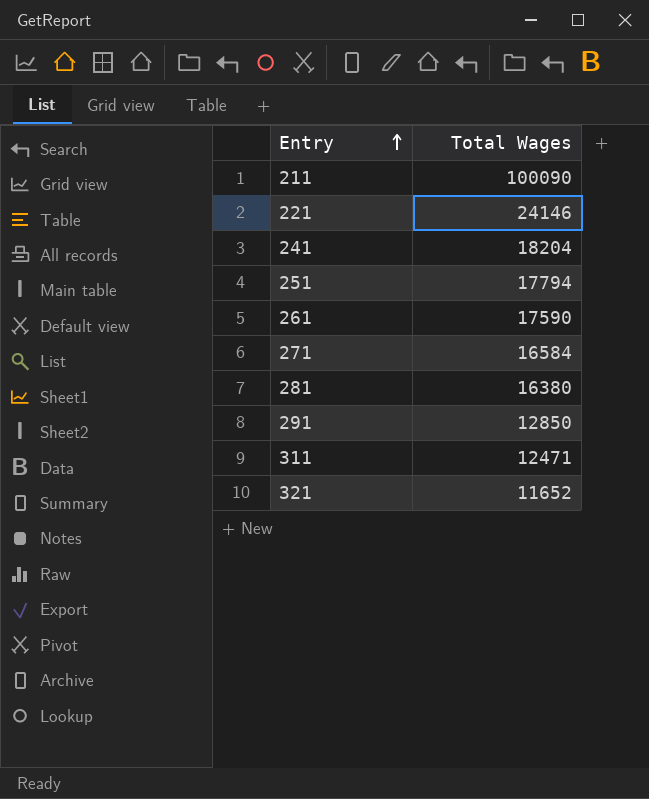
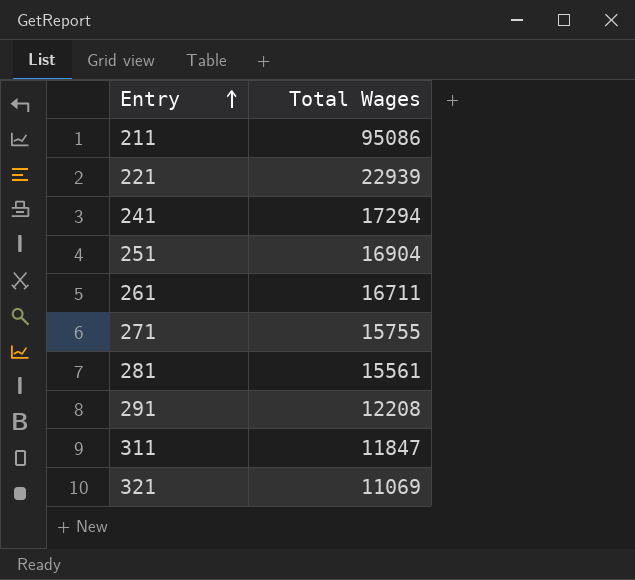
211 | Total Wages: 100090 -> 95086
221 | Total Wages: 24146 -> 22939
241 | Total Wages: 18204 -> 17294
251 | Total Wages: 17794 -> 16904
261 | Total Wages: 17590 -> 16711
271 | Total Wages: 16584 -> 15755
281 | Total Wages: 16380 -> 15561
291 | Total Wages: 12850 -> 12208
311 | Total Wages: 12471 -> 11847
321 | Total Wages: 11652 -> 11069

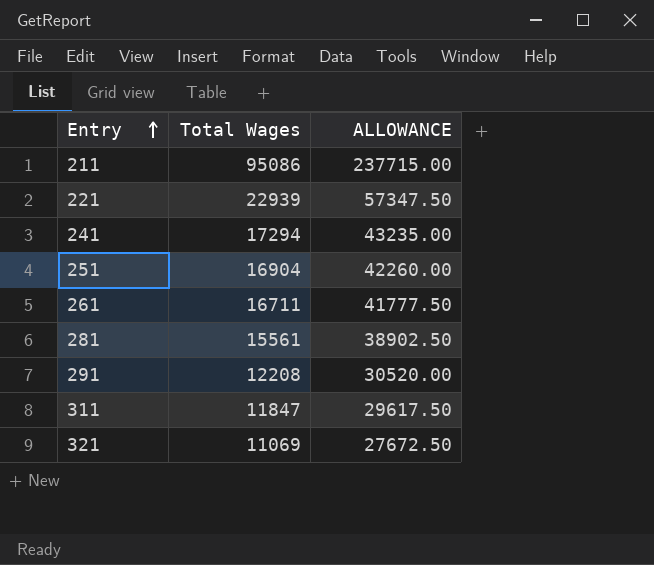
column ALLOWANCE | formula: none -> [Total Wages] * 2.5
row 271: 15755 -> none

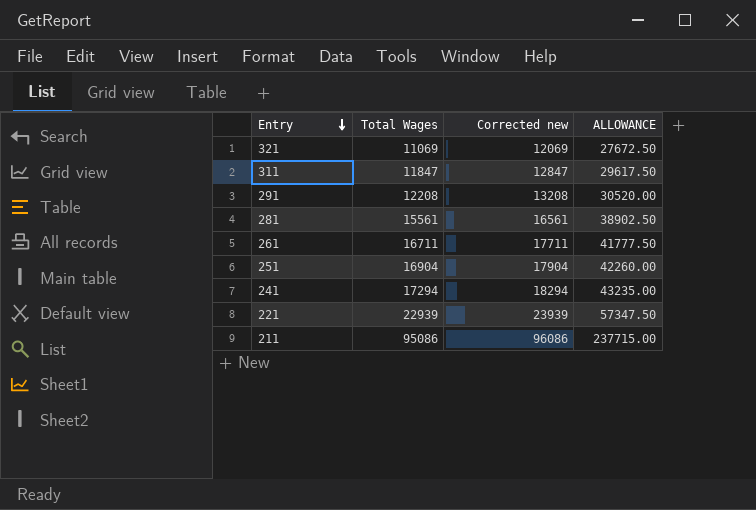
row order: Entry ascending -> Entry descending
column Corrected new | formula: none -> [Total Wages] + 1000

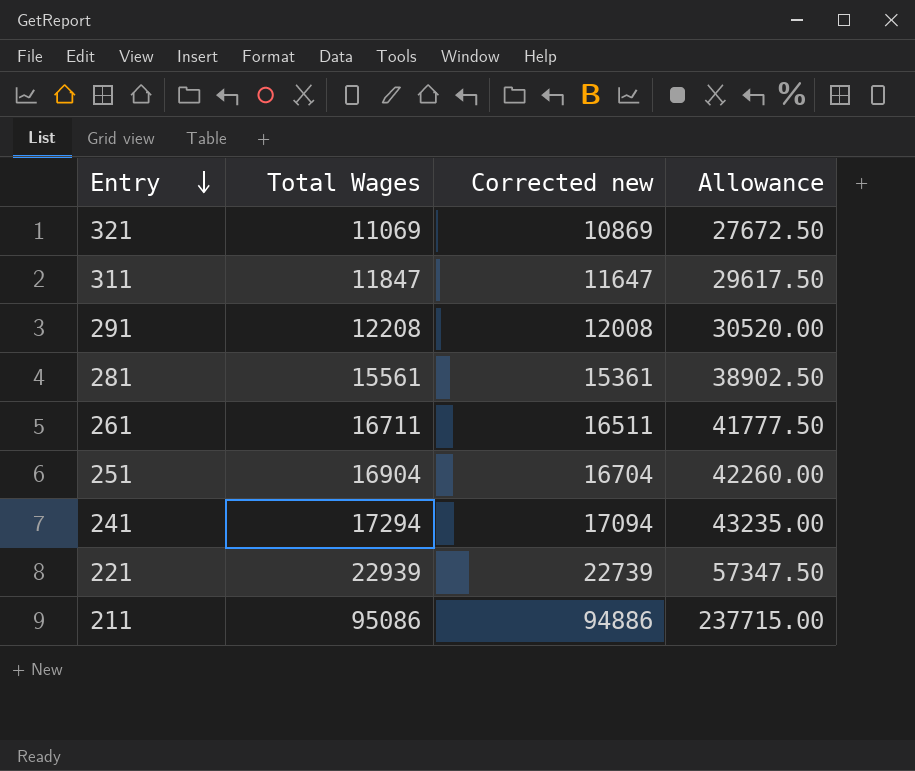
column Corrected new | formula: [Total Wages] + 1000 -> [Total Wages] - 200
column name: ALLOWANCE -> Allowance

